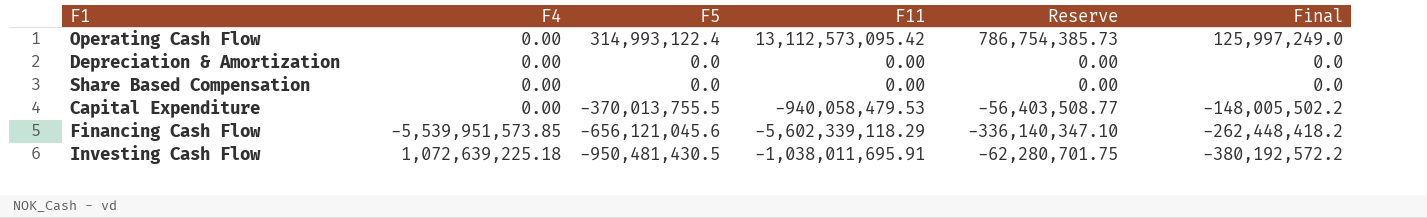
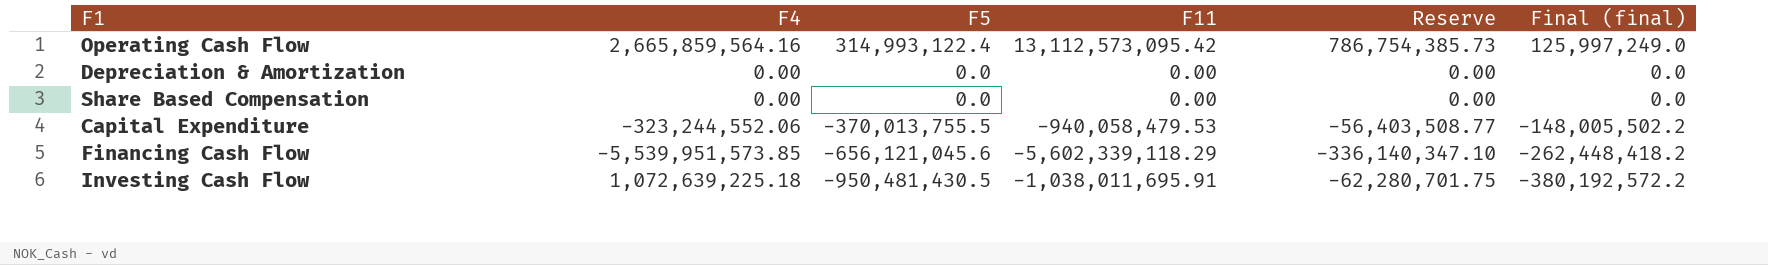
column name: Final -> Final (final)
Operating Cash Flow | F4: 0.00 -> 2,665,859,564.16
Capital Expenditure | F4: 0.00 -> -323,244,552.06

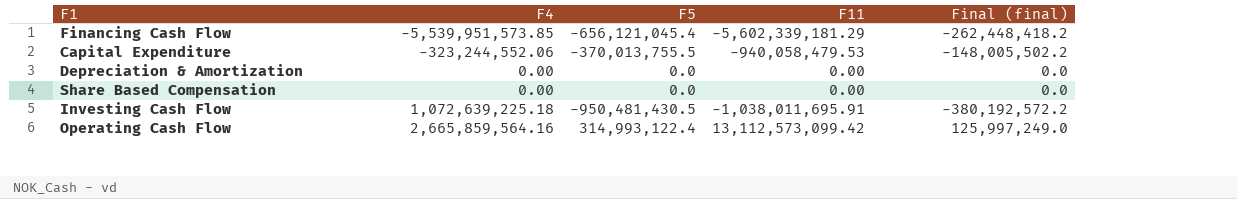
row order: F5 descending -> F4 ascending
column Reserve | formula: [F11] * 0.06 -> none
Financing Cash Flow | F5: -656,121,045.6 -> -656,121,045.4
Financing Cash Flow | F11: -5,602,339,118.29 -> -5,602,339,181.29
Operating Cash Flow | F11: 13,112,573,095.42 -> 13,112,573,099.42

